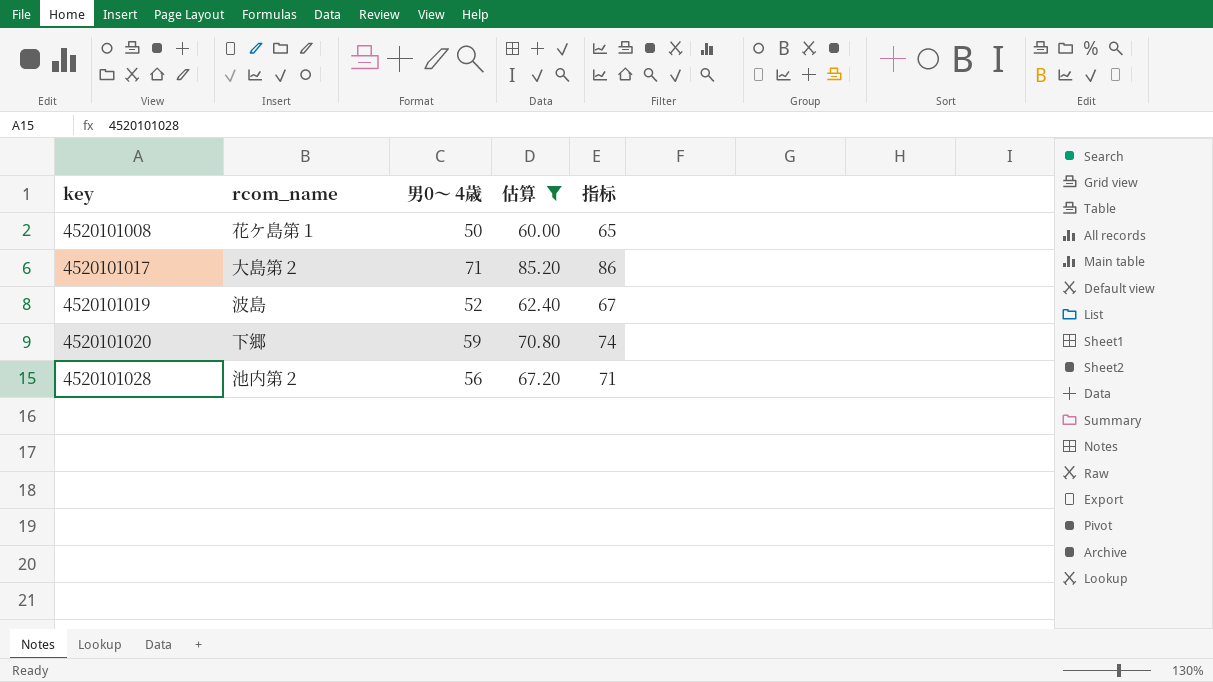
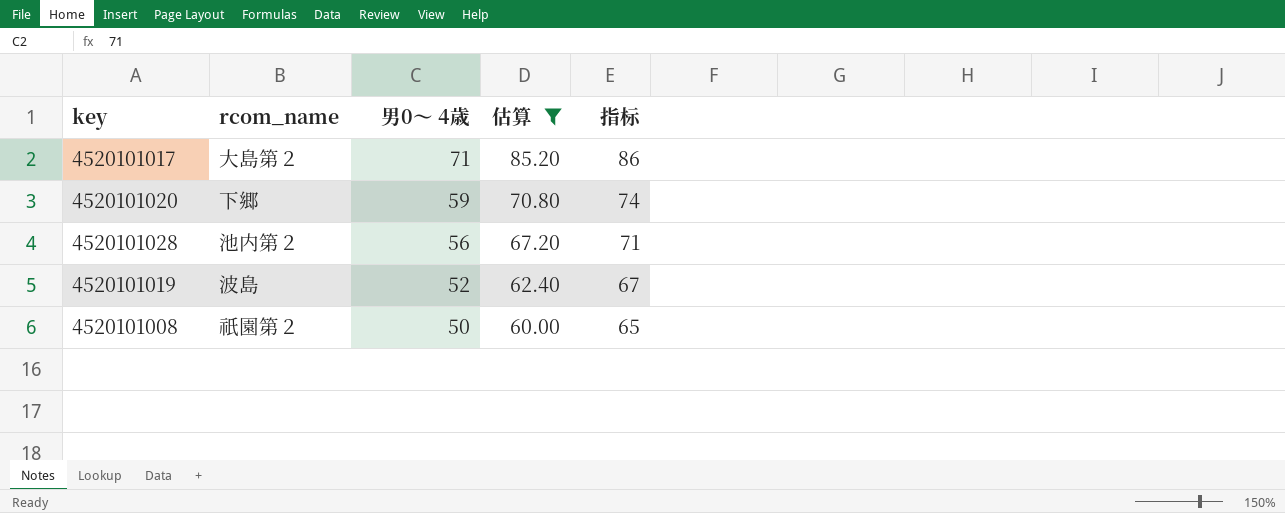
row order: key ascending -> 男0～ 4歳 descending
4520101008 | rcom_name: 花ケ島第１ -> 祇園第２

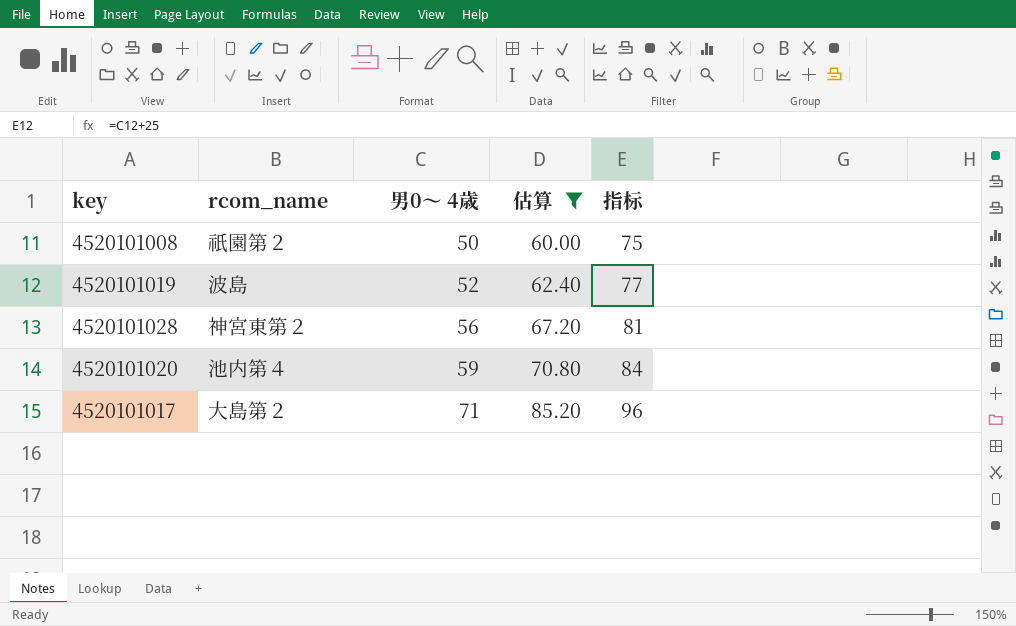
row order: 男0～ 4歳 descending -> 男0～ 4歳 ascending
column 指标 | formula: [男0～ 4歳] + 15 -> [男0～ 4歳] + 25
4520101028 | rcom_name: 池内第２ -> 神宮東第２
4520101020 | rcom_name: 下郷 -> 池内第４

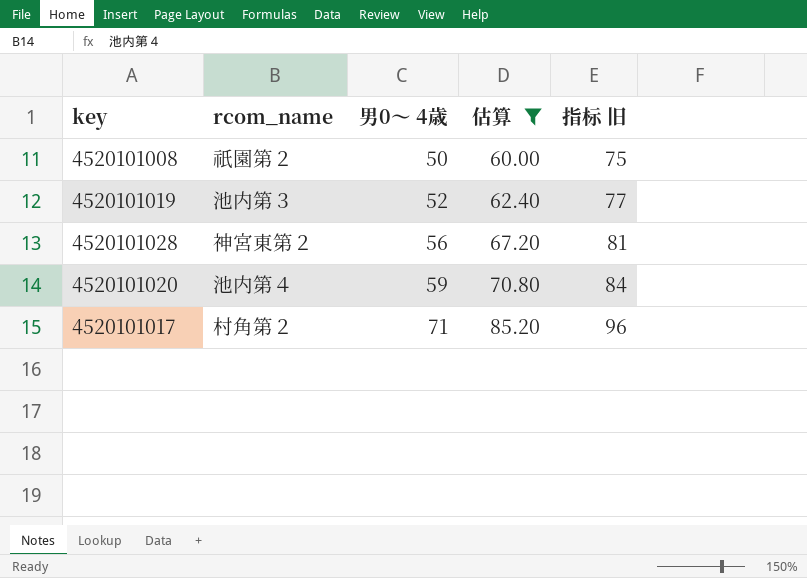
column name: 指标 -> 指标 旧
4520101019 | rcom_name: 波島 -> 池内第３
4520101017 | rcom_name: 大島第２ -> 村角第２

